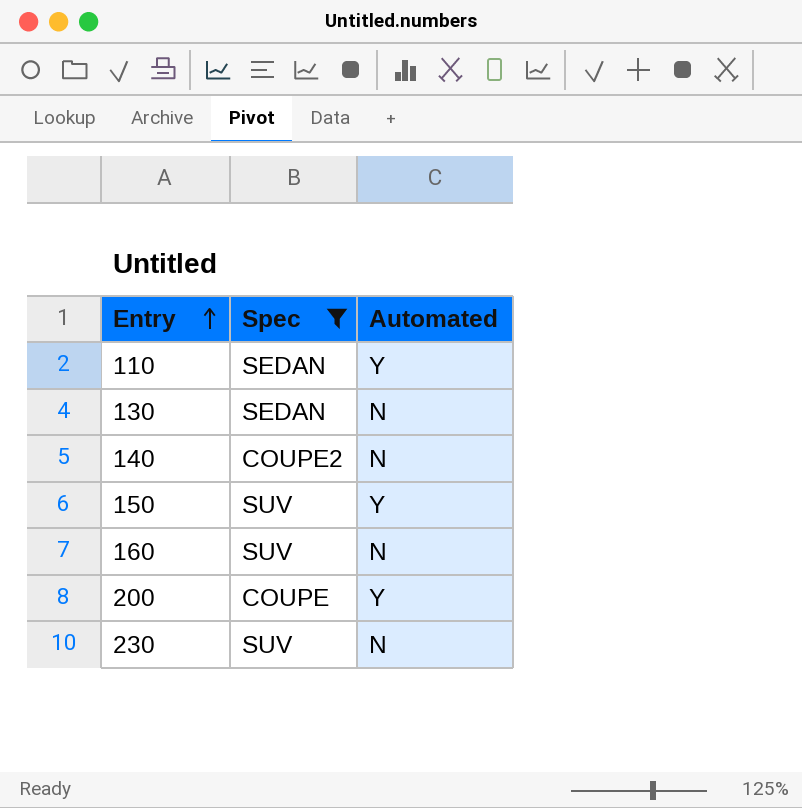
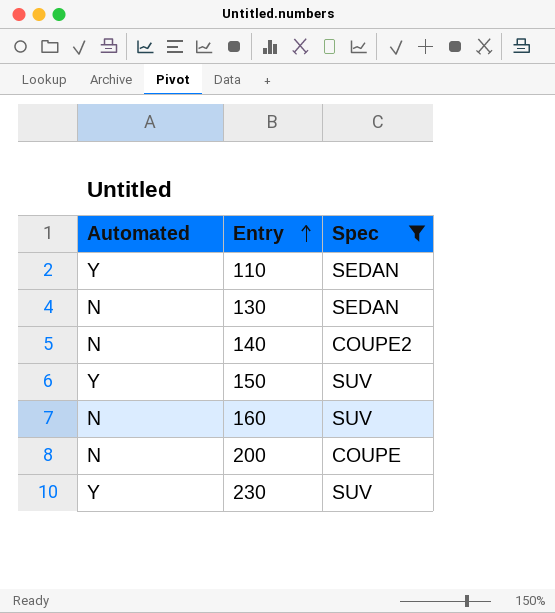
column Automated | position: 3 -> 1
200 | Automated: Y -> N
230 | Automated: N -> Y

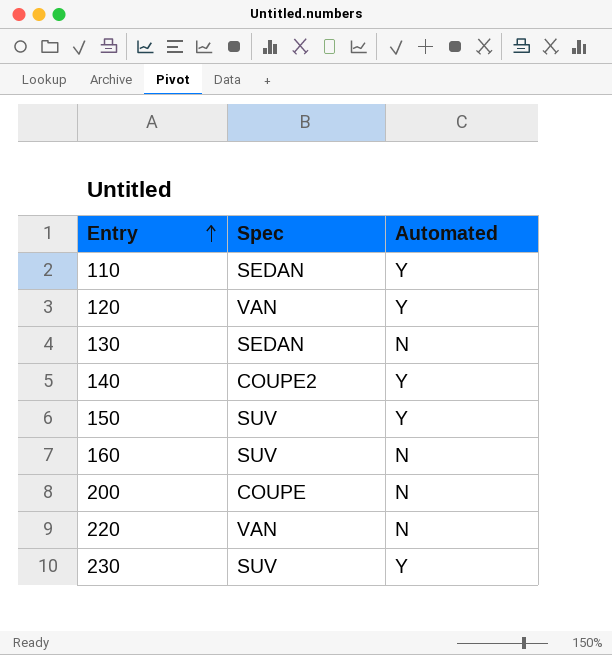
filter: Spec != VAN -> none
column Automated | position: 1 -> 3
140 | Automated: N -> Y

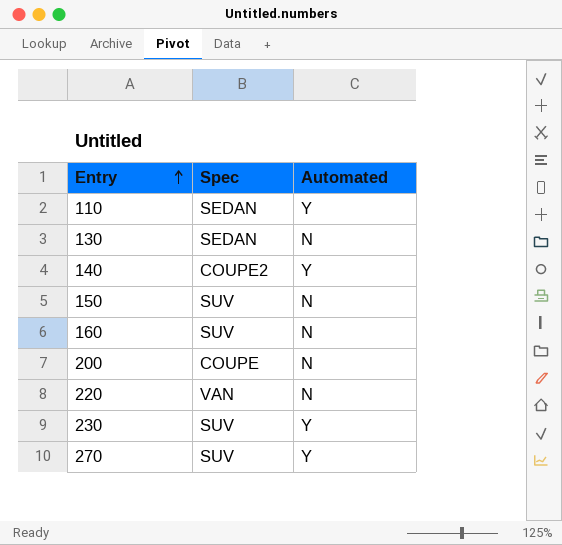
row 120: VAN | Y -> none
150 | Automated: Y -> N
row 270: none -> SUV | Y

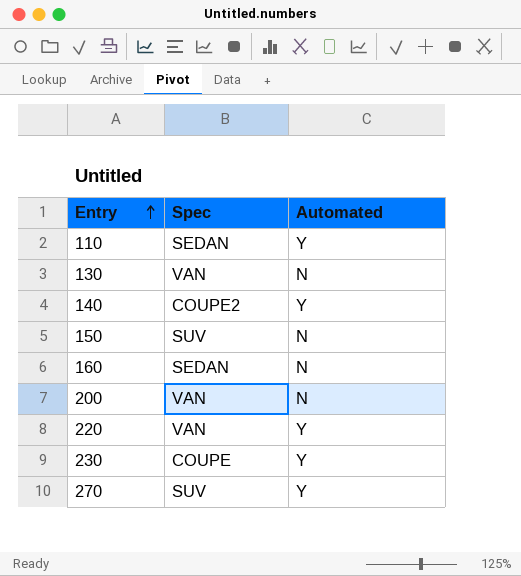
130 | Spec: SEDAN -> VAN
160 | Spec: SUV -> SEDAN
200 | Spec: COUPE -> VAN
220 | Automated: N -> Y
230 | Spec: SUV -> COUPE

